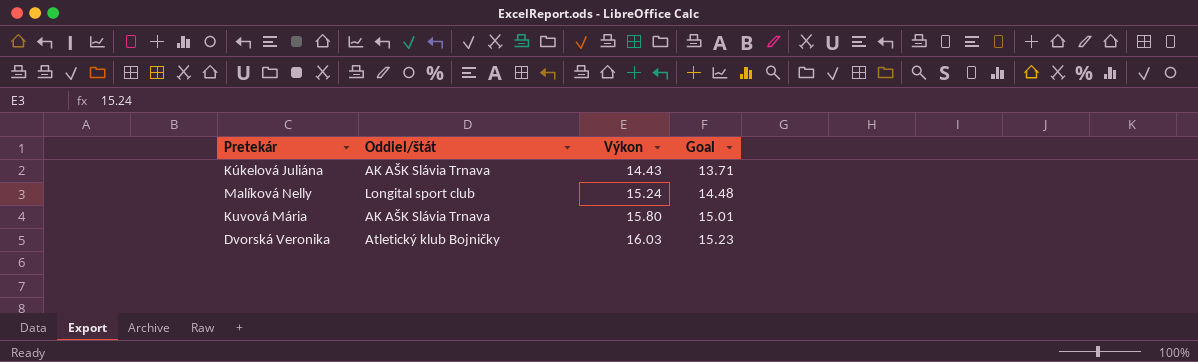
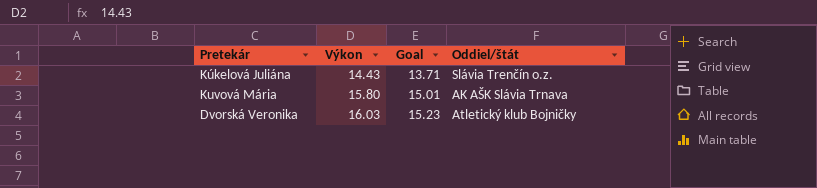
column Oddiel/štát | position: 2 -> 4
row Malíková Nelly: Longital sport club | 15.24 | 14.48 -> none
Kúkelová Juliána | Oddiel/štát: AK AŠK Slávia Trnava -> Slávia Trenčín o.z.

